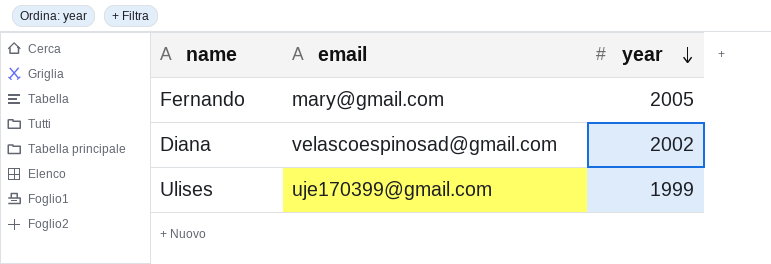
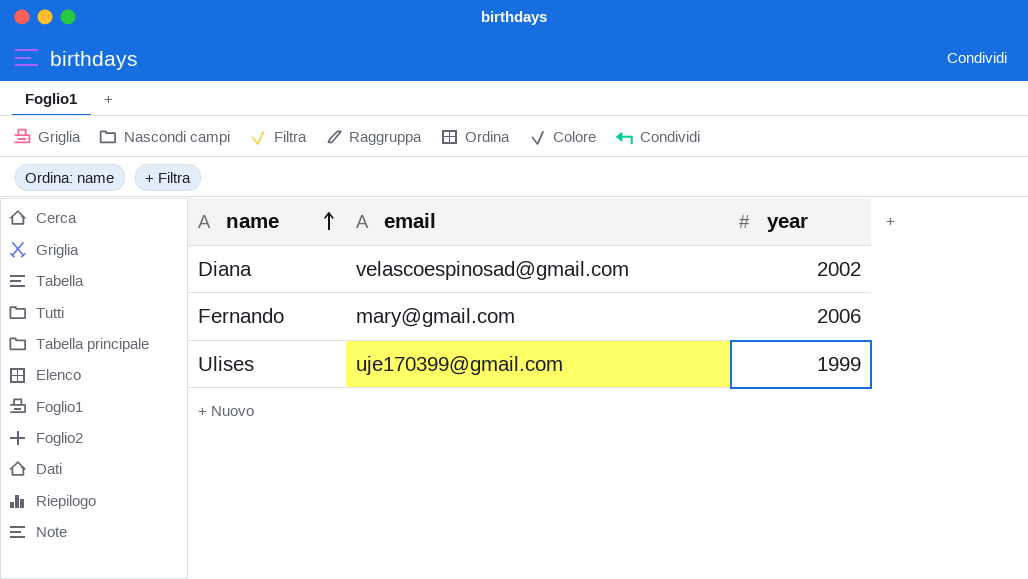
row order: year descending -> name ascending
Fernando | year: 2005 -> 2006

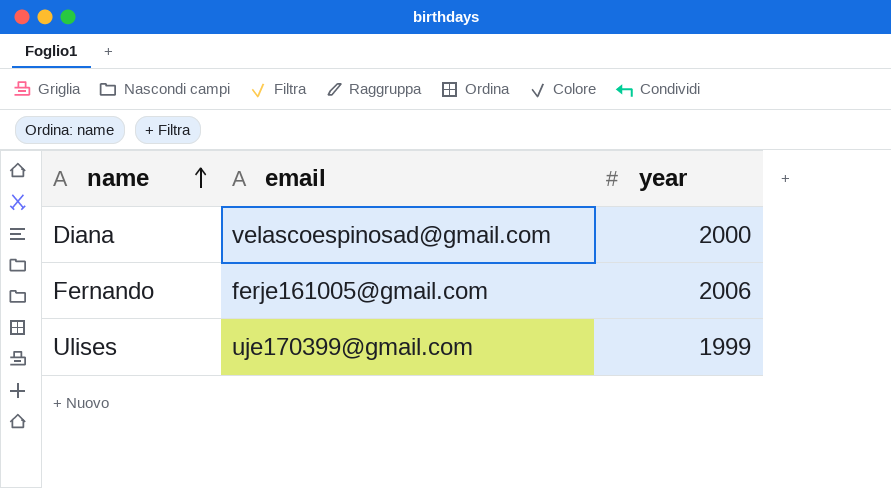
Diana | year: 2002 -> 2000
Fernando | email: mary@gmail.com -> ferje161005@gmail.com

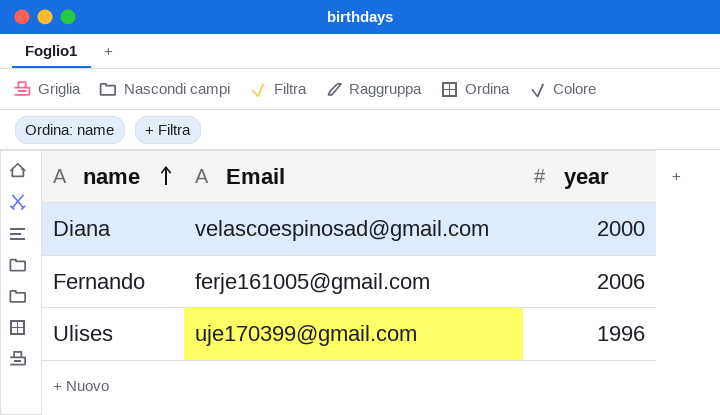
column name: email -> Email
Ulises | year: 1999 -> 1996

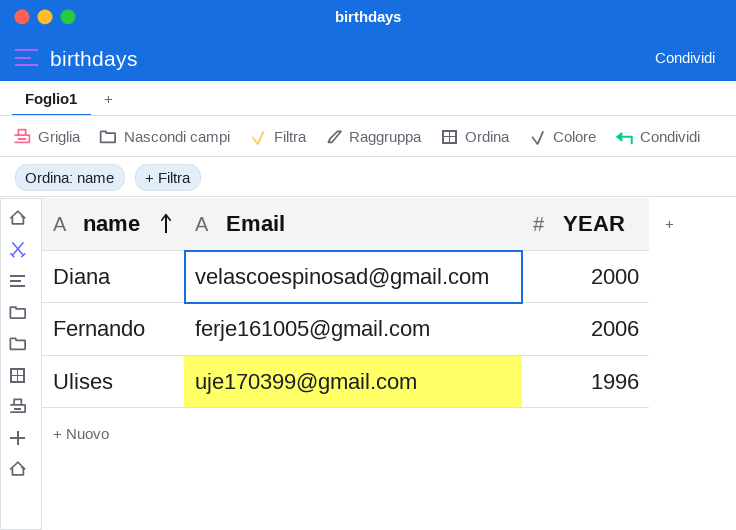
column name: year -> YEAR

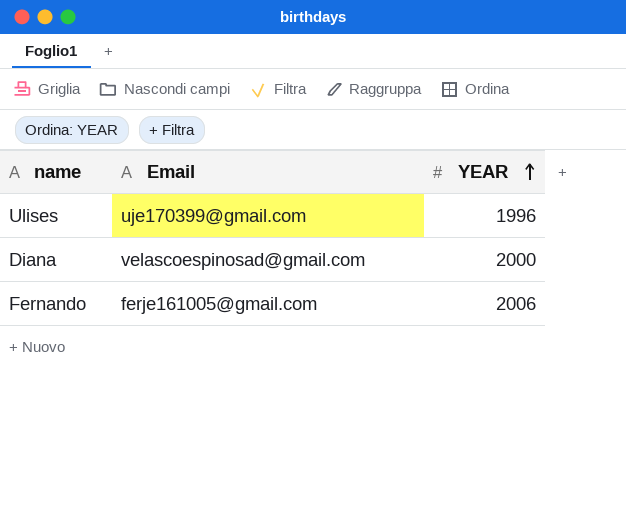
row order: name ascending -> YEAR ascending

